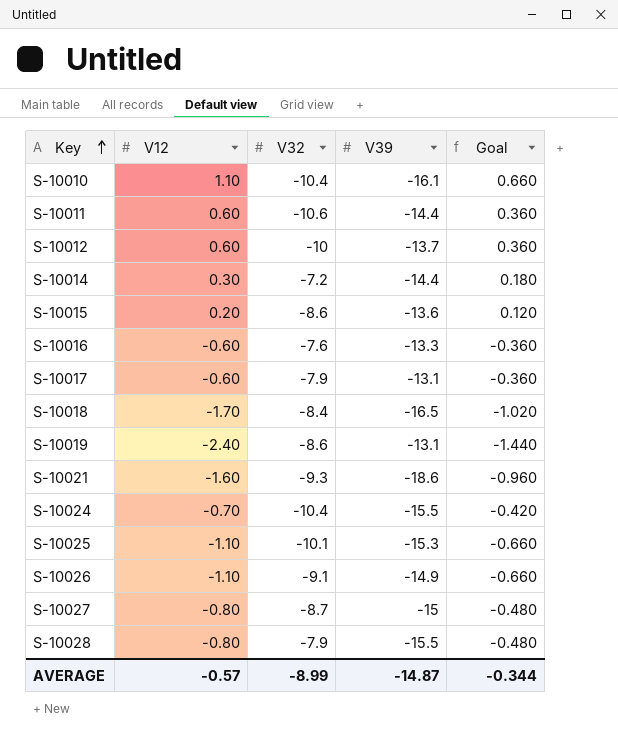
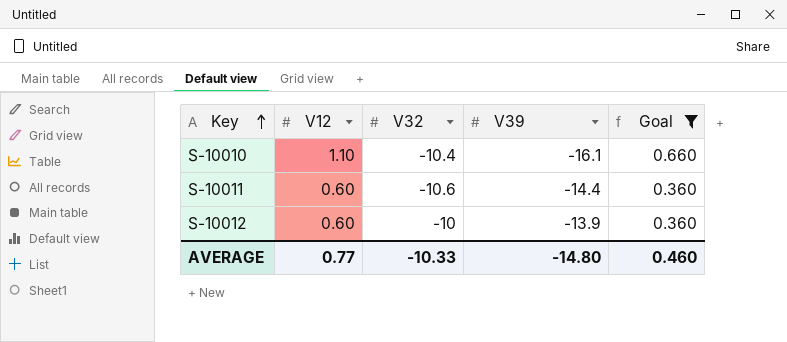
filter: none -> Goal >= 0.360
S-10012 | V39: -13.7 -> -13.9
AVERAGE | V12: -0.57 -> 0.77
AVERAGE | V32: -8.99 -> -10.33
AVERAGE | V39: -14.87 -> -14.80
AVERAGE | Goal: -0.344 -> 0.460

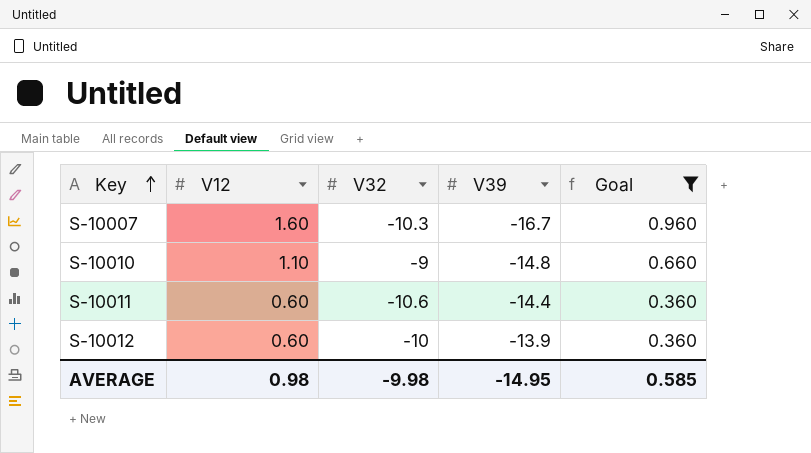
row S-10007: none -> 1.60 | -10.3 | -16.7 | 0.960
S-10010 | V32: -10.4 -> -9
S-10010 | V39: -16.1 -> -14.8
AVERAGE | V12: 0.77 -> 0.98
AVERAGE | V32: -10.33 -> -9.98
AVERAGE | V39: -14.80 -> -14.95
AVERAGE | Goal: 0.460 -> 0.585

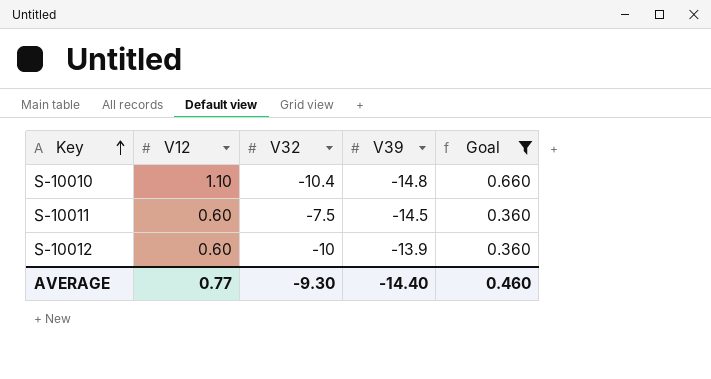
row S-10007: 1.60 | -10.3 | -16.7 | 0.960 -> none
S-10010 | V32: -9 -> -10.4
S-10011 | V32: -10.6 -> -7.5
S-10011 | V39: -14.4 -> -14.5
AVERAGE | V12: 0.98 -> 0.77
AVERAGE | V32: -9.98 -> -9.30
AVERAGE | V39: -14.95 -> -14.40
AVERAGE | Goal: 0.585 -> 0.460

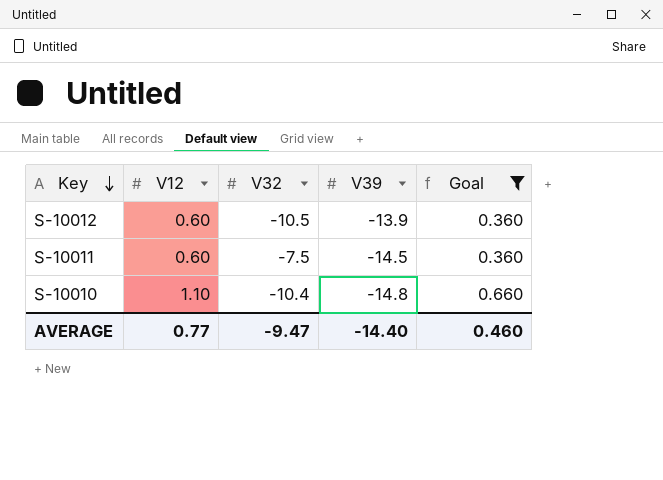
row order: Key ascending -> Key descending
S-10012 | V32: -10 -> -10.5
AVERAGE | V32: -9.30 -> -9.47

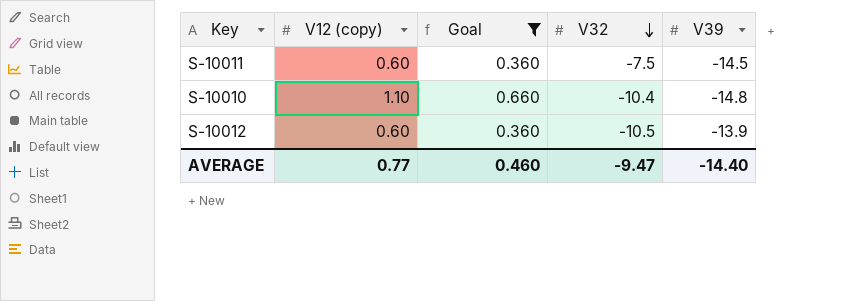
row order: Key descending -> V32 descending
column name: V12 -> V12 (copy)
column Goal | position: 5 -> 3

